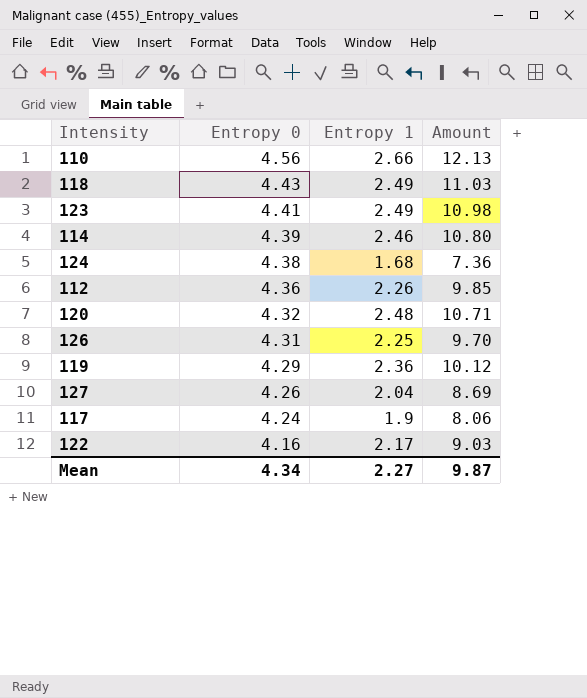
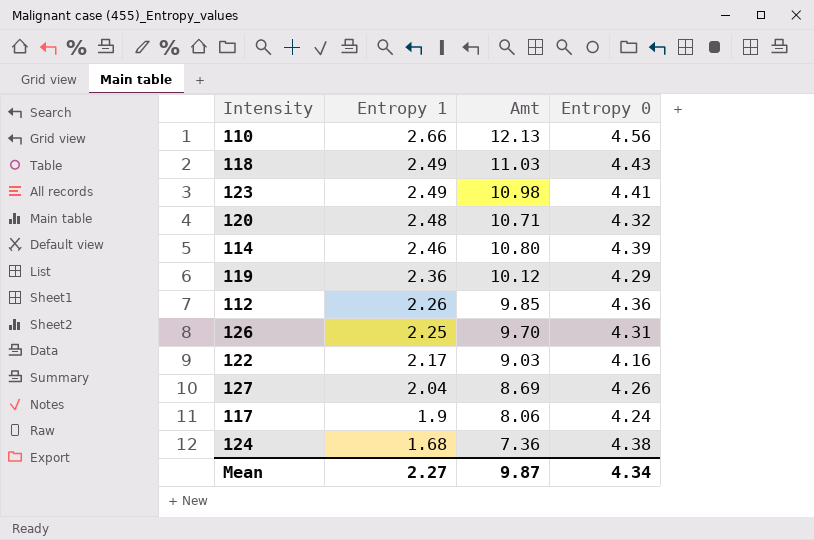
row order: Entropy 0 descending -> Entropy 1 descending
column name: Amount -> Amt
column Entropy 0 | position: 2 -> 4

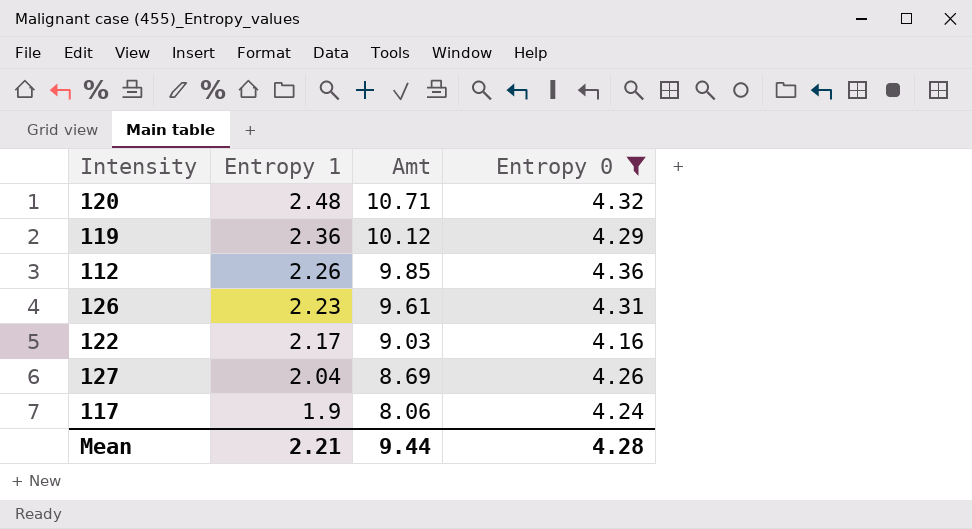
filter: none -> Entropy 0 <= 4.36
126 | Entropy 1: 2.25 -> 2.23
126 | Amt: 9.70 -> 9.61
Mean | Entropy 1: 2.27 -> 2.21
Mean | Amt: 9.87 -> 9.44
Mean | Entropy 0: 4.34 -> 4.28

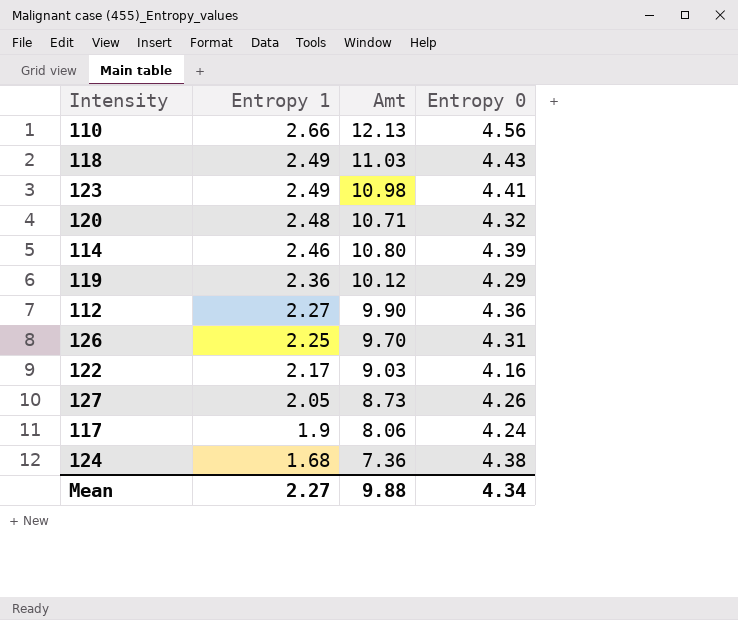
filter: Entropy 0 <= 4.36 -> none
112 | Entropy 1: 2.26 -> 2.27
112 | Amt: 9.85 -> 9.90
126 | Entropy 1: 2.23 -> 2.25
126 | Amt: 9.61 -> 9.70
127 | Entropy 1: 2.04 -> 2.05
127 | Amt: 8.69 -> 8.73
Mean | Entropy 1: 2.21 -> 2.27
Mean | Amt: 9.44 -> 9.88
Mean | Entropy 0: 4.28 -> 4.34

